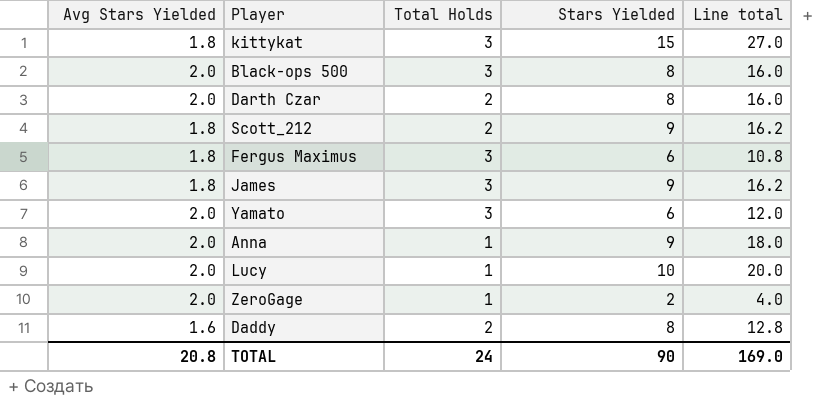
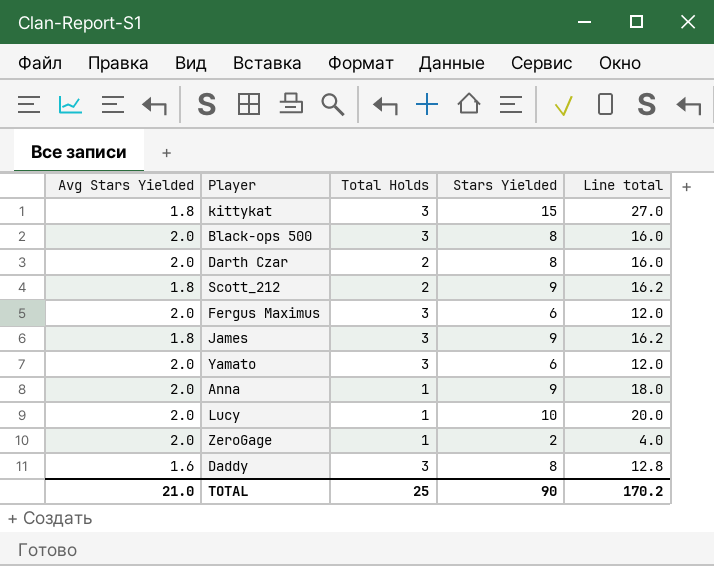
Fergus Maximus | Avg Stars Yielded: 1.8 -> 2.0
Fergus Maximus | Line total: 10.8 -> 12.0
Daddy | Total Holds: 2 -> 3
TOTAL | Avg Stars Yielded: 20.8 -> 21.0
TOTAL | Total Holds: 24 -> 25
TOTAL | Line total: 169.0 -> 170.2

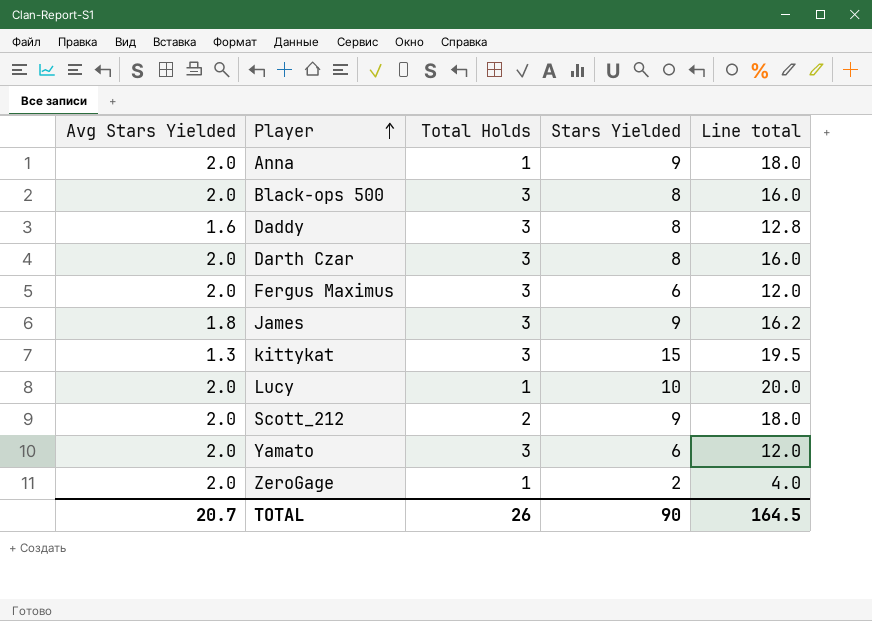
row order: none -> Player ascending
Darth Czar | Total Holds: 2 -> 3
kittykat | Avg Stars Yielded: 1.8 -> 1.3
kittykat | Line total: 27.0 -> 19.5
Scott_212 | Avg Stars Yielded: 1.8 -> 2.0
Scott_212 | Line total: 16.2 -> 18.0
TOTAL | Avg Stars Yielded: 21.0 -> 20.7
TOTAL | Total Holds: 25 -> 26
TOTAL | Line total: 170.2 -> 164.5

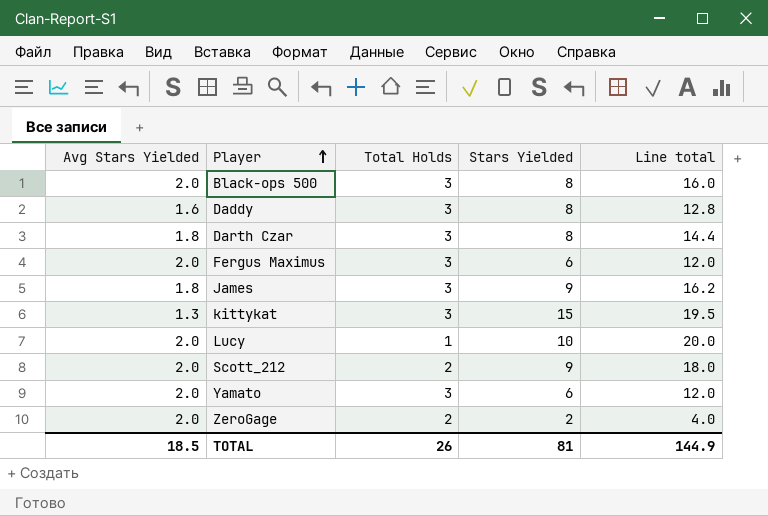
row Anna: 2.0 | 1 | 9 | 18.0 -> none
Darth Czar | Avg Stars Yielded: 2.0 -> 1.8
Darth Czar | Line total: 16.0 -> 14.4
ZeroGage | Total Holds: 1 -> 2
TOTAL | Avg Stars Yielded: 20.7 -> 18.5
TOTAL | Stars Yielded: 90 -> 81
TOTAL | Line total: 164.5 -> 144.9

